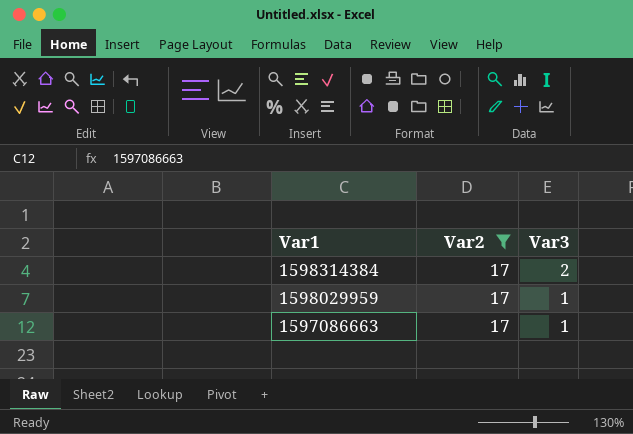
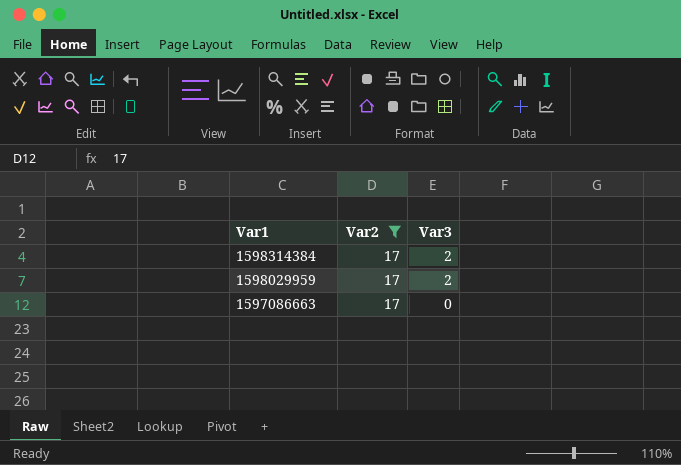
1598029959 | Var3: 1 -> 2
1597086663 | Var3: 1 -> 0

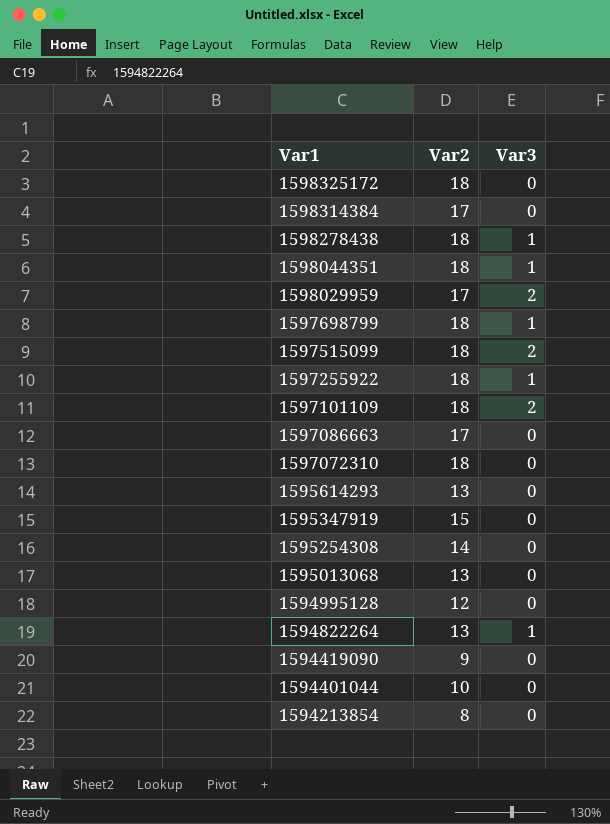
filter: Var2 = 17 -> none
1598314384 | Var3: 2 -> 0

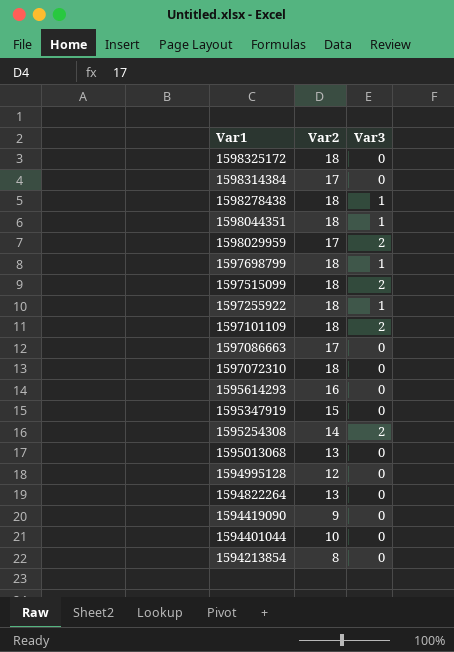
1595614293 | Var2: 13 -> 16
1595254308 | Var3: 0 -> 2
1594822264 | Var3: 1 -> 0

